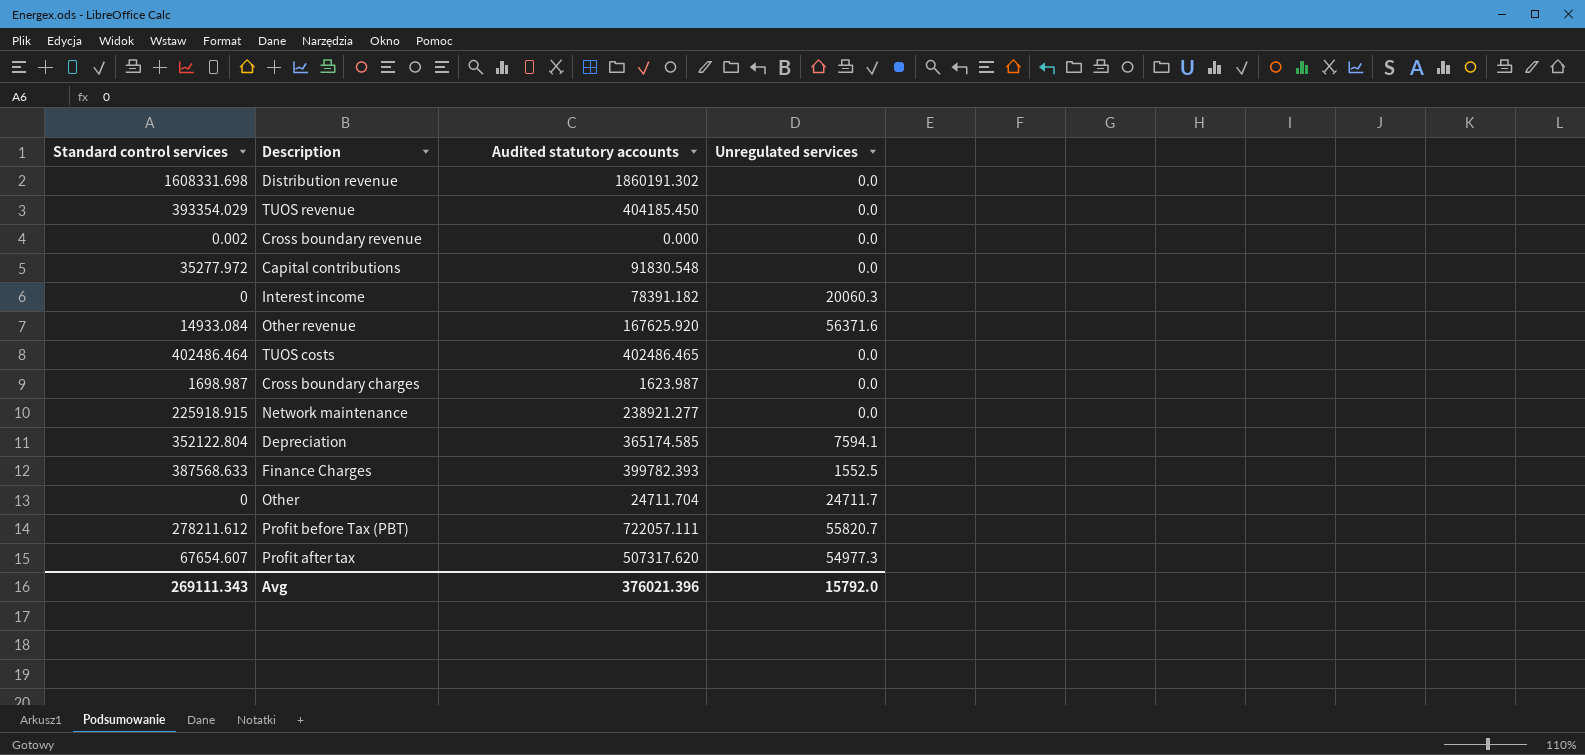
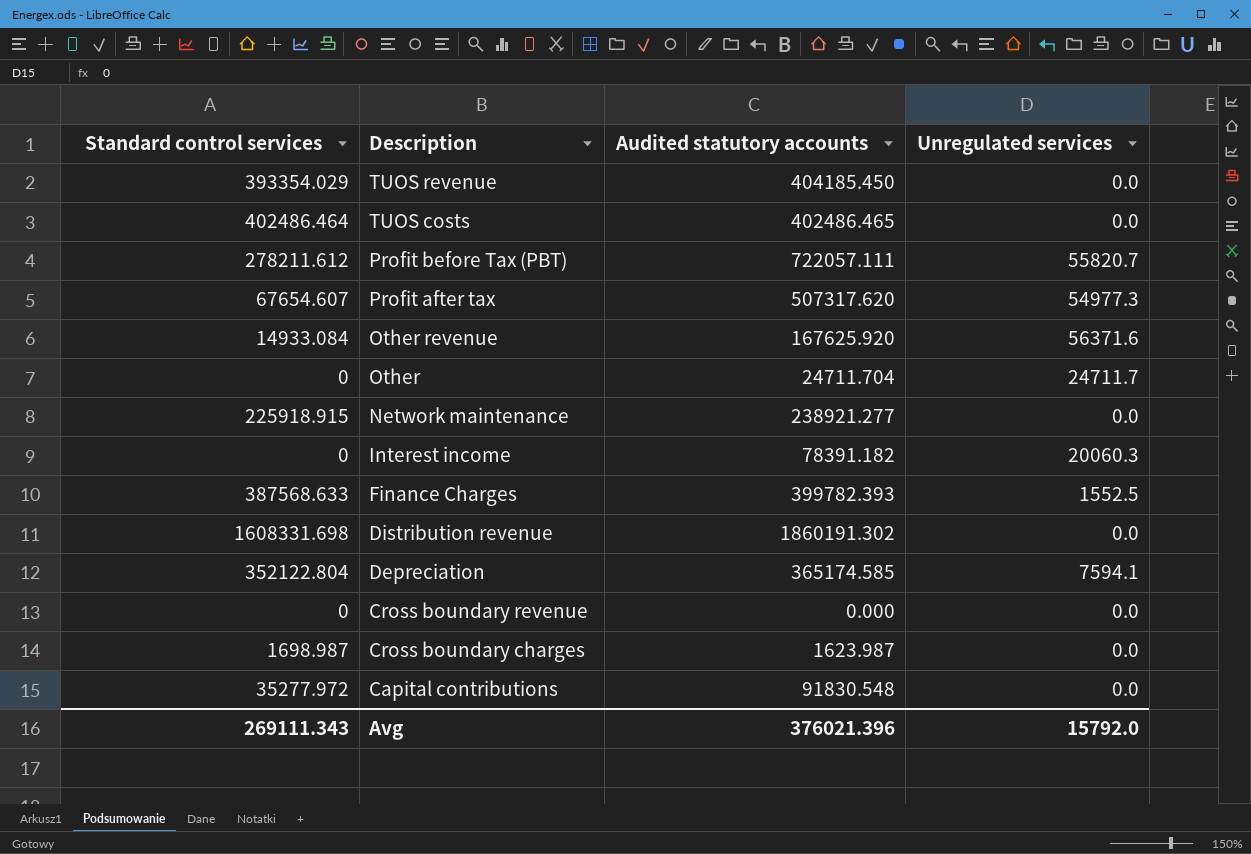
row order: none -> Description descending
Cross boundary revenue | Standard control services: 0.002 -> 0

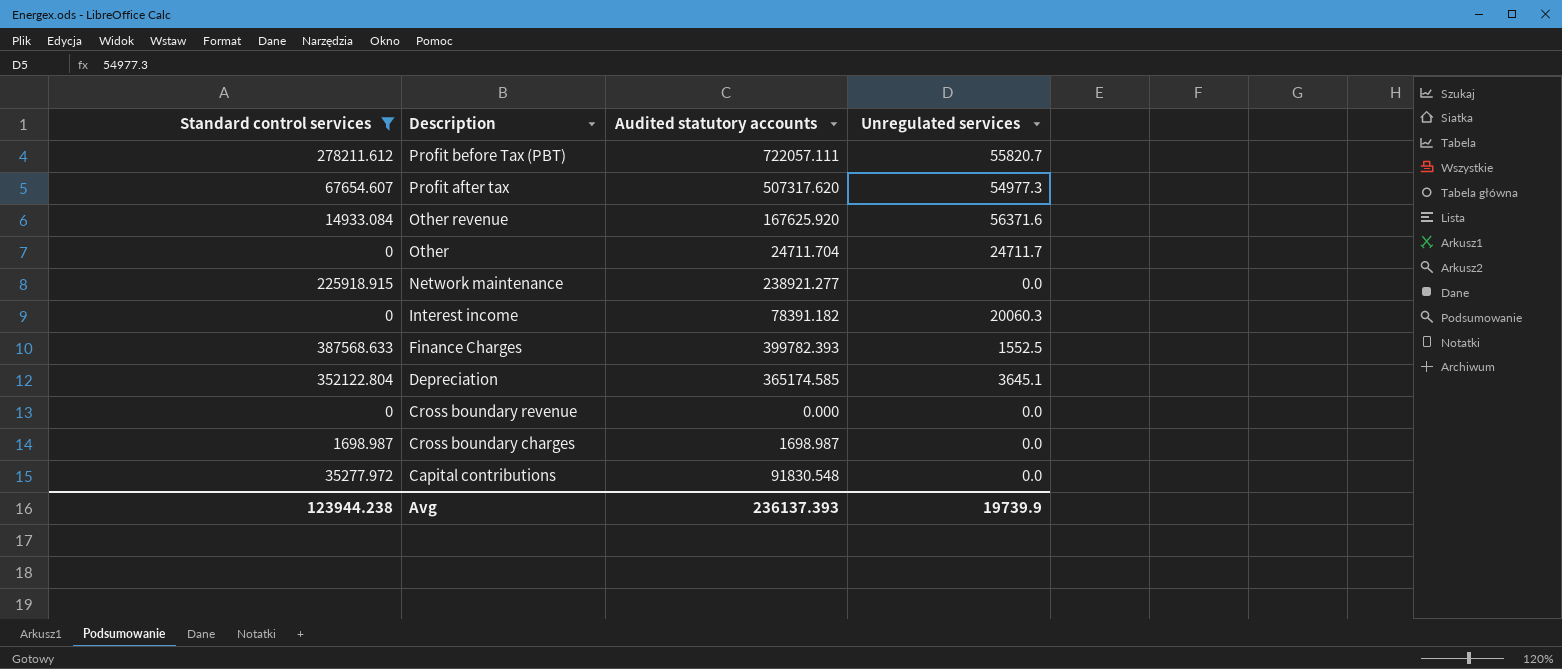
filter: none -> Standard control services <= 387568.633
Depreciation | Unregulated services: 7594.1 -> 3645.1
Cross boundary charges | Audited statutory accounts: 1623.987 -> 1698.987
Avg | Standard control services: 269111.343 -> 123944.238
Avg | Audited statutory accounts: 376021.396 -> 236137.393
Avg | Unregulated services: 15792.0 -> 19739.9

